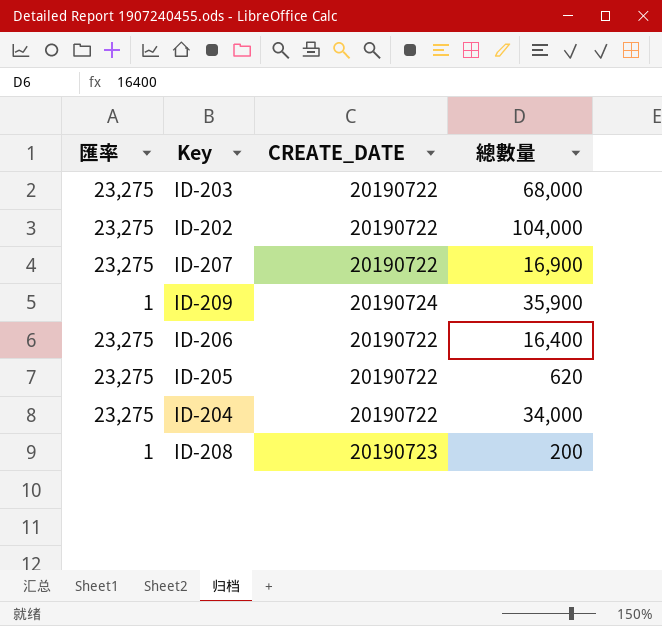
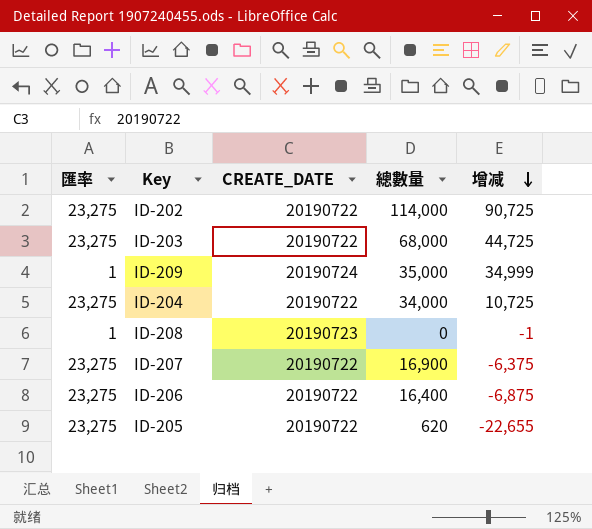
row order: none -> 增减 descending
column 增减 | formula: none -> [總數量] - [匯率]
ID-202 | 總數量: 104,000 -> 114,000
ID-209 | 總數量: 35,900 -> 35,000
ID-208 | 總數量: 200 -> 0

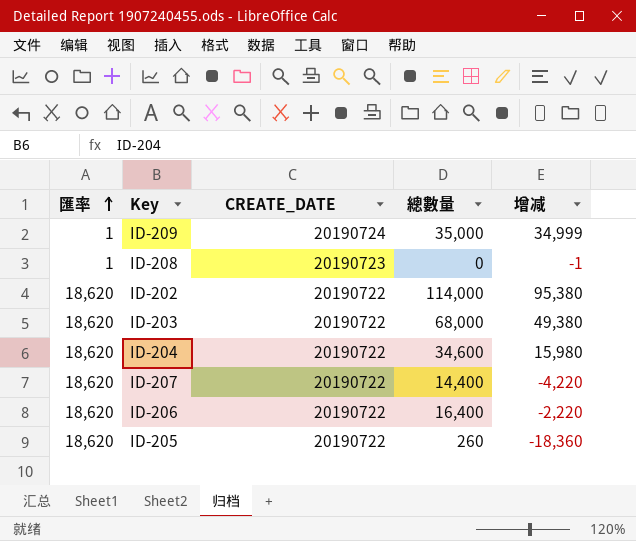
row order: 增减 descending -> 匯率 ascending
ID-202 | 匯率: 23,275 -> 18,620
ID-202 | 增减: 90,725 -> 95,380
ID-203 | 匯率: 23,275 -> 18,620
ID-203 | 增减: 44,725 -> 49,380
ID-204 | 匯率: 23,275 -> 18,620
ID-204 | 總數量: 34,000 -> 34,600
ID-204 | 增减: 10,725 -> 15,980
ID-207 | 匯率: 23,275 -> 18,620
ID-207 | 總數量: 16,900 -> 14,400
ID-207 | 增减: -6,375 -> -4,220
ID-206 | 匯率: 23,275 -> 18,620
ID-206 | 增减: -6,875 -> -2,220
ID-205 | 匯率: 23,275 -> 18,620
ID-205 | 總數量: 620 -> 260
ID-205 | 增减: -22,655 -> -18,360

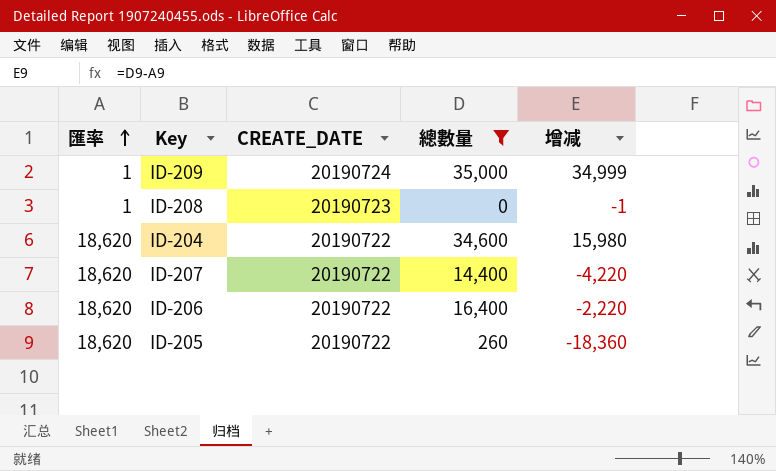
filter: none -> 總數量 <= 35,000

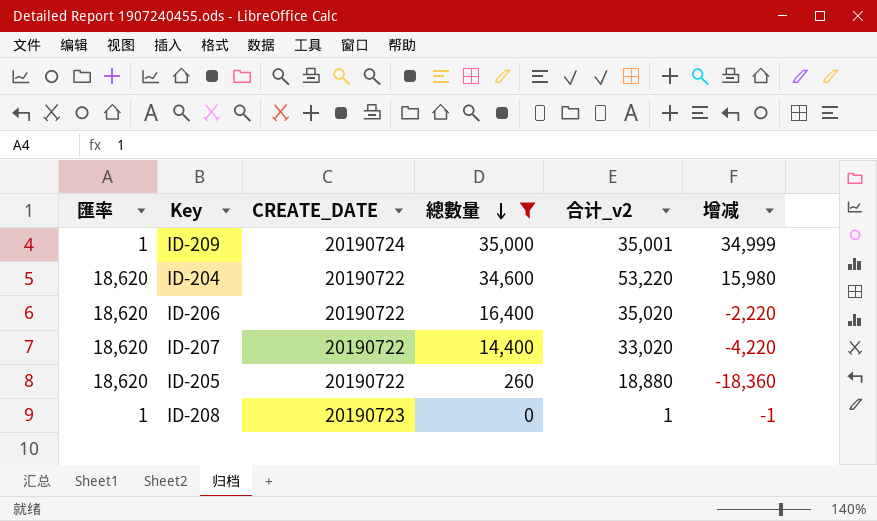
row order: 匯率 ascending -> 總數量 descending
column 合计_v2 | formula: none -> [匯率] + [總數量]

